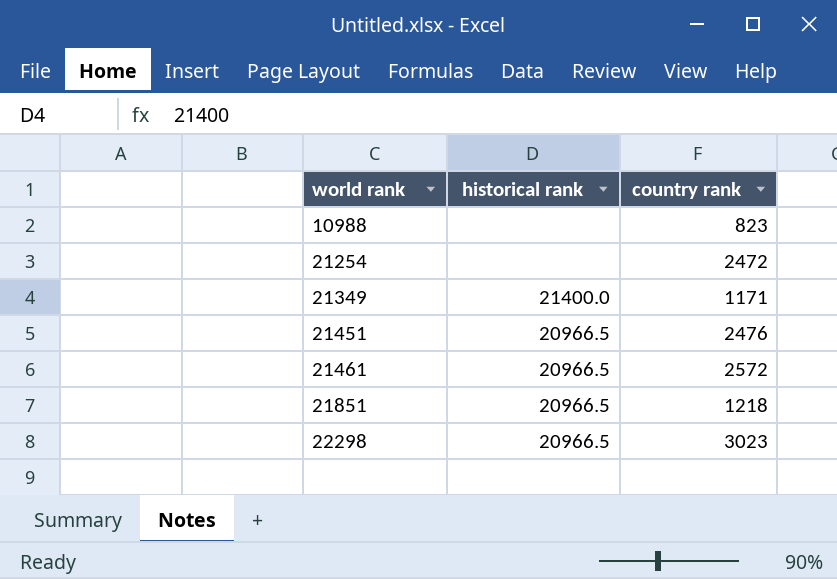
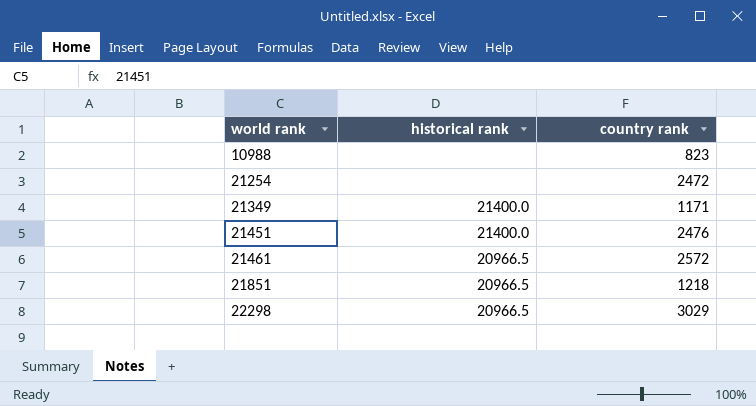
21451 | historical rank: 20966.5 -> 21400.0
22298 | country rank: 3023 -> 3029

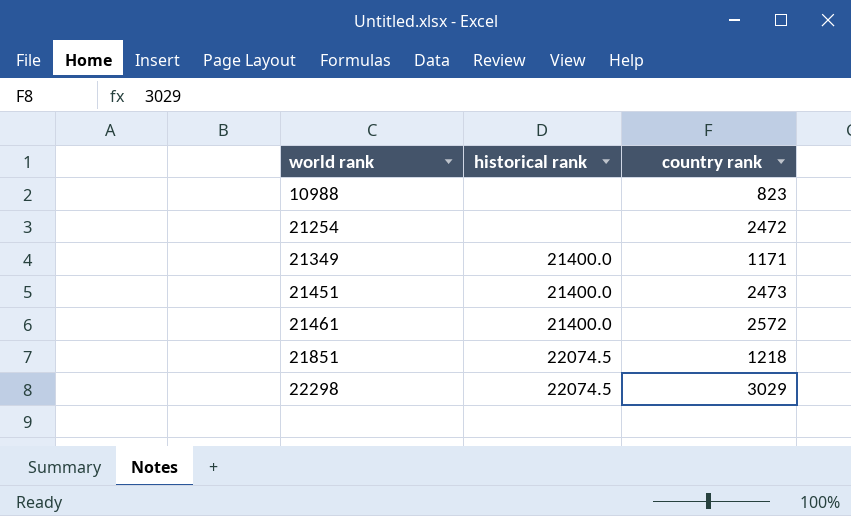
21451 | country rank: 2476 -> 2473
21461 | historical rank: 20966.5 -> 21400.0
21851 | historical rank: 20966.5 -> 22074.5
22298 | historical rank: 20966.5 -> 22074.5

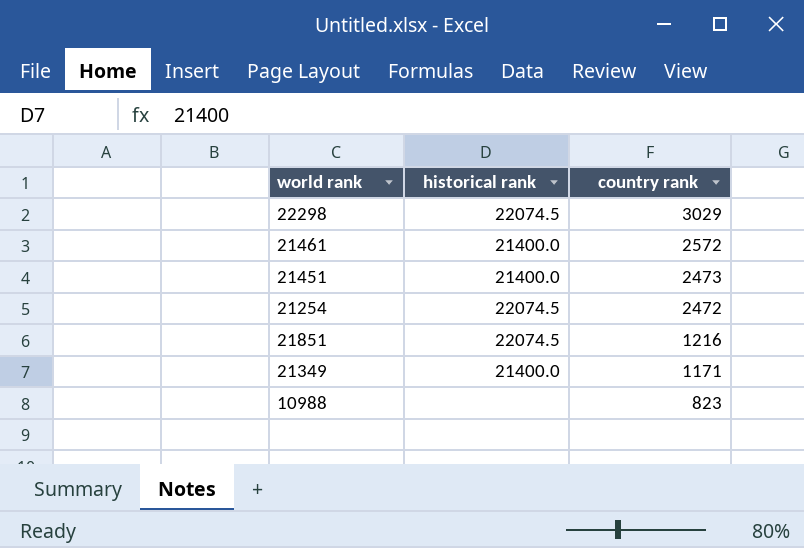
row order: world rank ascending -> country rank descending
21254 | historical rank: none -> 22074.5
21851 | country rank: 1218 -> 1216

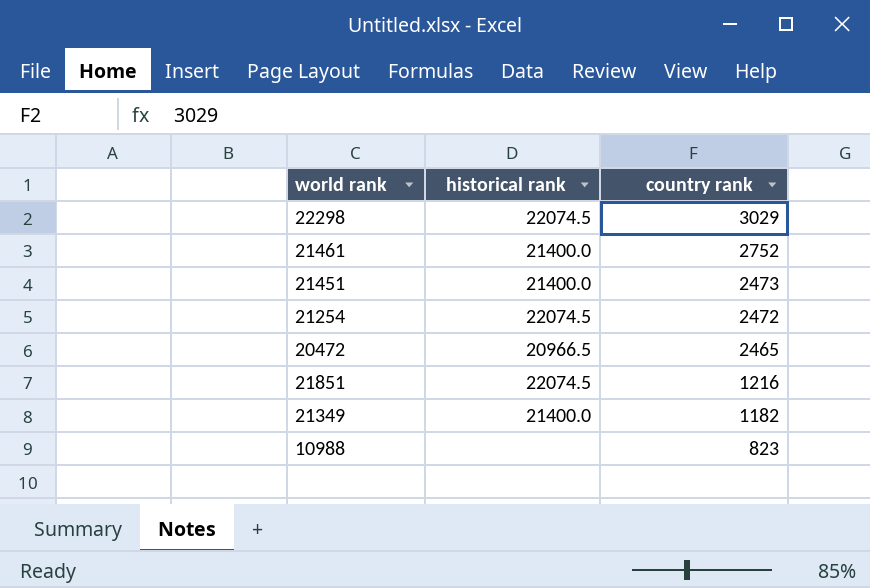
21461 | country rank: 2572 -> 2752
row 20472: none -> 20966.5 | 2465
21349 | country rank: 1171 -> 1182

